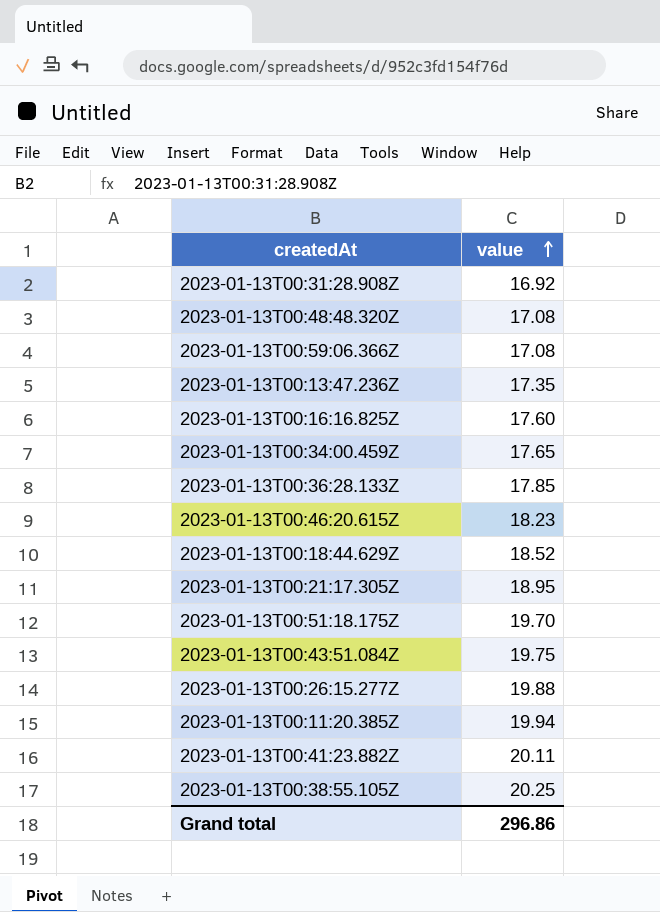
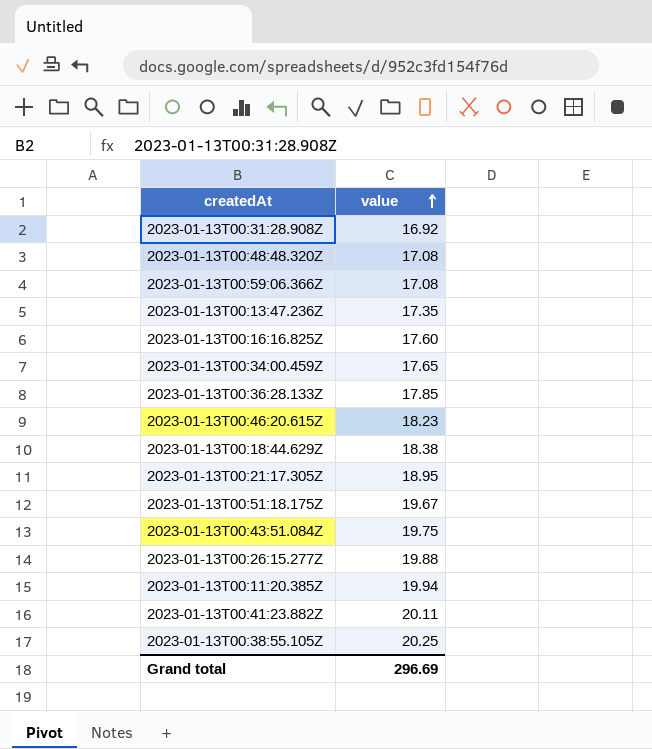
2023-01-13T00:18:44.629Z | value: 18.52 -> 18.38
2023-01-13T00:51:18.175Z | value: 19.70 -> 19.67
Grand total | value: 296.86 -> 296.69

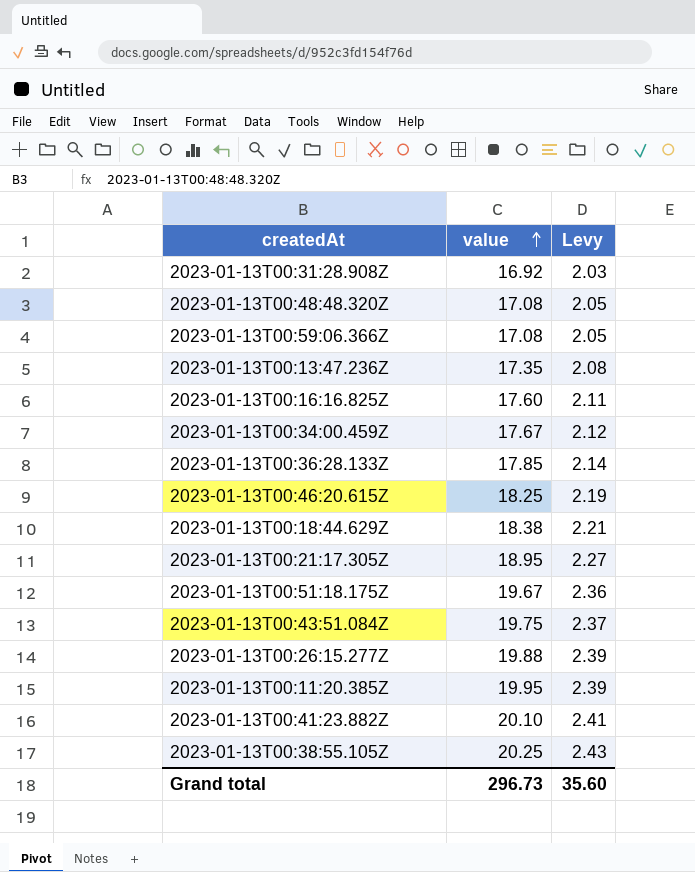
column Levy | formula: none -> [value] * 0.12
2023-01-13T00:34:00.459Z | value: 17.65 -> 17.67
2023-01-13T00:46:20.615Z | value: 18.23 -> 18.25
2023-01-13T00:11:20.385Z | value: 19.94 -> 19.95
2023-01-13T00:41:23.882Z | value: 20.11 -> 20.10
Grand total | value: 296.69 -> 296.73

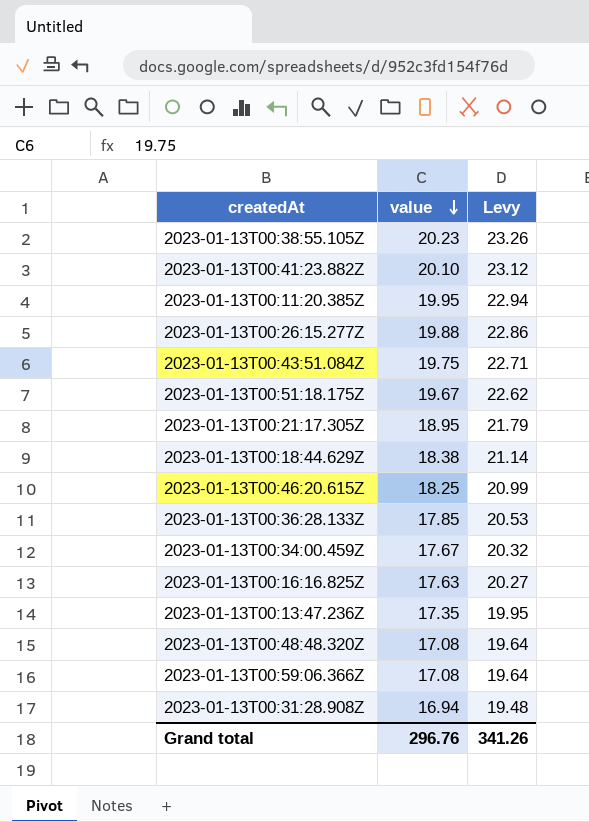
row order: value ascending -> value descending
column Levy | formula: [value] * 0.12 -> [value] * 1.15
2023-01-13T00:38:55.105Z | value: 20.25 -> 20.23
2023-01-13T00:16:16.825Z | value: 17.60 -> 17.63
2023-01-13T00:31:28.908Z | value: 16.92 -> 16.94
Grand total | value: 296.73 -> 296.76
Grand total | Levy: 35.60 -> 341.26

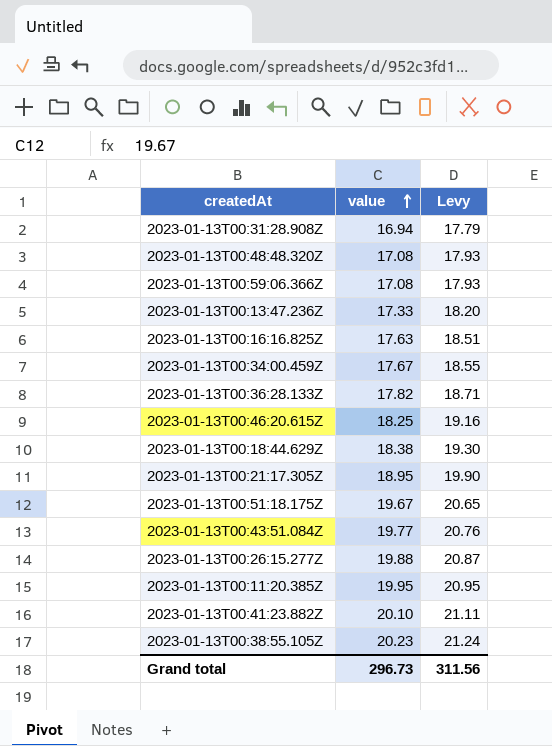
row order: value descending -> value ascending
column Levy | formula: [value] * 1.15 -> [value] * 1.05
2023-01-13T00:13:47.236Z | value: 17.35 -> 17.33
2023-01-13T00:36:28.133Z | value: 17.85 -> 17.82
2023-01-13T00:43:51.084Z | value: 19.75 -> 19.77
Grand total | value: 296.76 -> 296.73
Grand total | Levy: 341.26 -> 311.56

